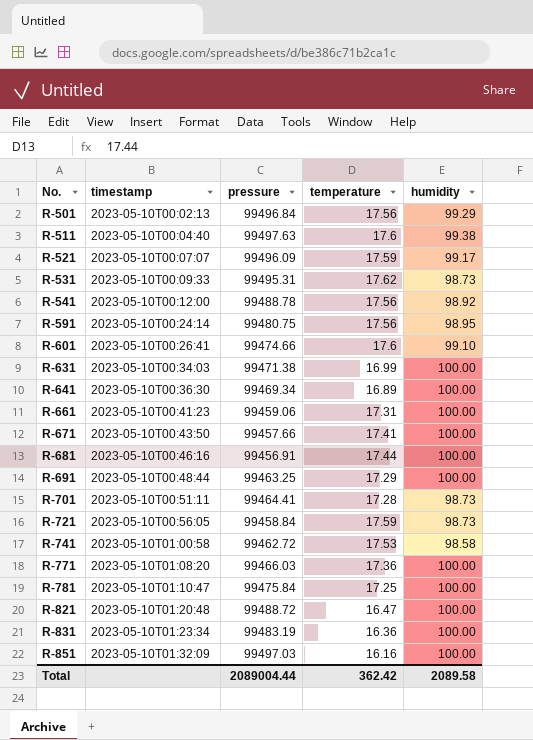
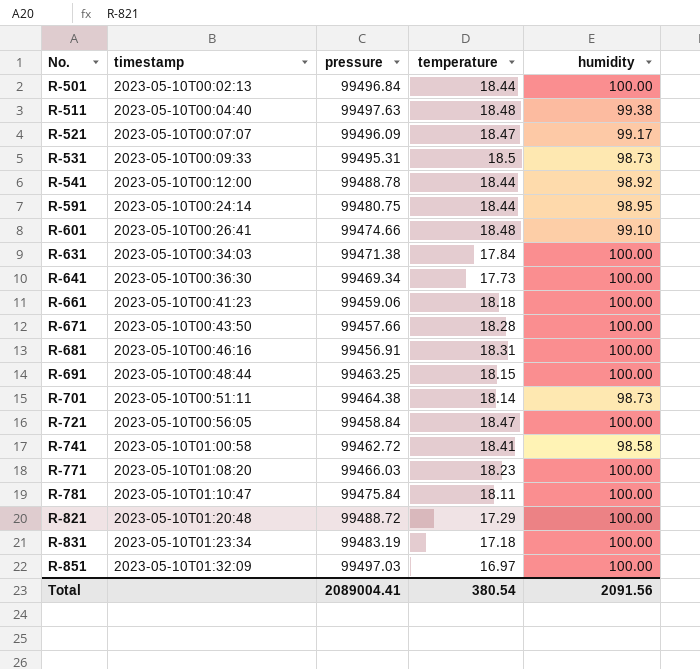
R-501 | temperature: 17.56 -> 18.44
R-501 | humidity: 99.29 -> 100.00
R-511 | temperature: 17.6 -> 18.48
R-521 | temperature: 17.59 -> 18.47
R-531 | temperature: 17.62 -> 18.5
R-541 | temperature: 17.56 -> 18.44
R-591 | temperature: 17.56 -> 18.44
R-601 | temperature: 17.6 -> 18.48
R-631 | temperature: 16.99 -> 17.84
R-641 | temperature: 16.89 -> 17.73
R-661 | temperature: 17.31 -> 18.18
R-671 | temperature: 17.41 -> 18.28
R-681 | temperature: 17.44 -> 18.31
R-691 | temperature: 17.29 -> 18.15
R-701 | pressure: 99464.41 -> 99464.38
R-701 | temperature: 17.28 -> 18.14
R-721 | temperature: 17.59 -> 18.47
R-721 | humidity: 98.73 -> 100.00
R-741 | temperature: 17.53 -> 18.41
R-771 | temperature: 17.36 -> 18.23
R-781 | temperature: 17.25 -> 18.11
R-821 | temperature: 16.47 -> 17.29
R-831 | temperature: 16.36 -> 17.18
R-851 | temperature: 16.16 -> 16.97
Total | pressure: 2089004.44 -> 2089004.41
Total | temperature: 362.42 -> 380.54
Total | humidity: 2089.58 -> 2091.56

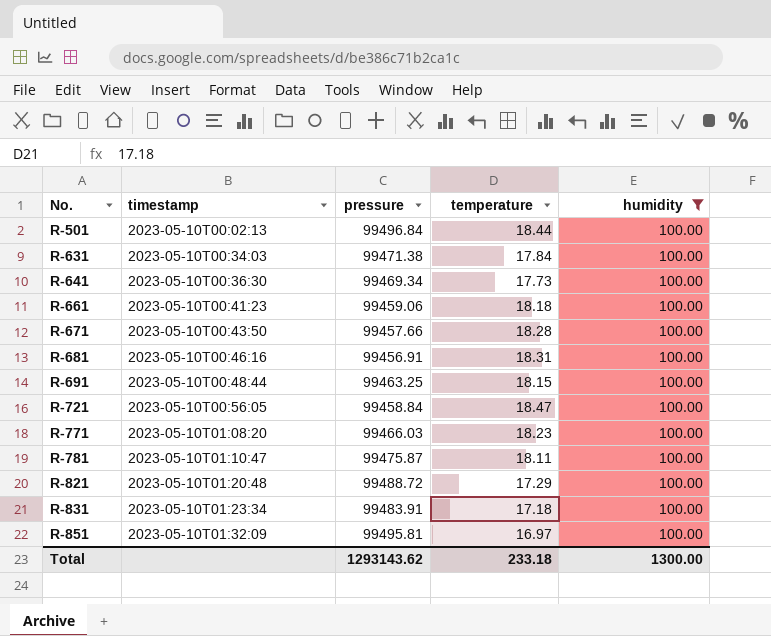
filter: none -> humidity = 100.00
R-781 | pressure: 99475.84 -> 99475.87
R-831 | pressure: 99483.19 -> 99483.91
R-851 | pressure: 99497.03 -> 99495.81
Total | pressure: 2089004.41 -> 1293143.62
Total | temperature: 380.54 -> 233.18
Total | humidity: 2091.56 -> 1300.00

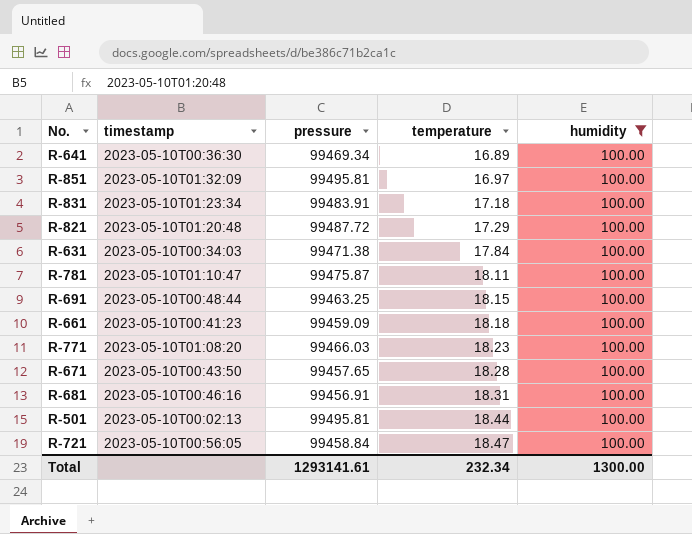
row order: No. ascending -> temperature ascending
R-641 | temperature: 17.73 -> 16.89
R-821 | pressure: 99488.72 -> 99487.72
R-661 | pressure: 99459.06 -> 99459.09
R-671 | pressure: 99457.66 -> 99457.65
R-501 | pressure: 99496.84 -> 99495.81
Total | pressure: 1293143.62 -> 1293141.61
Total | temperature: 233.18 -> 232.34

